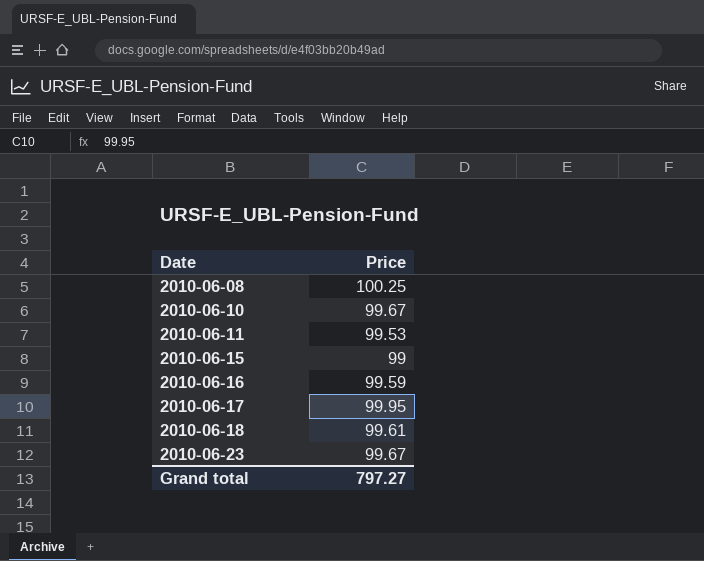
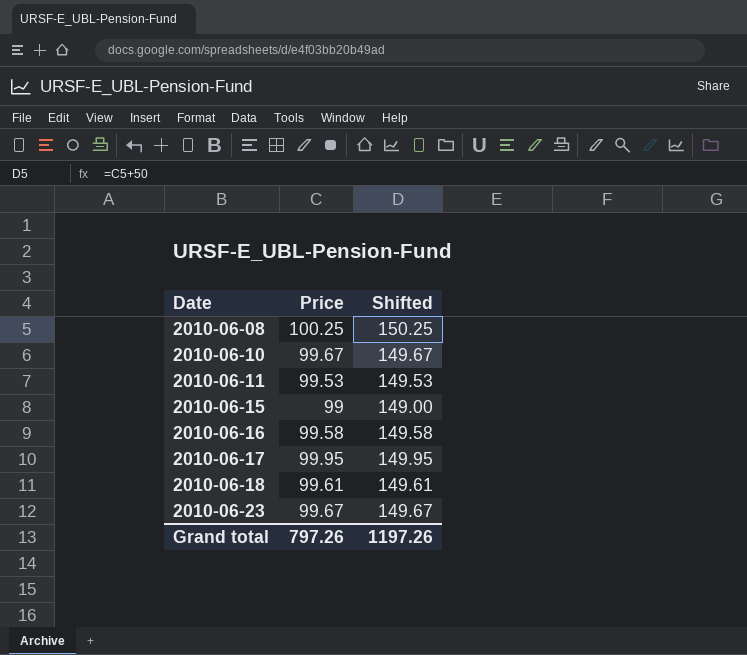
column Shifted | formula: none -> [Price] + 50
2010-06-16 | Price: 99.59 -> 99.58
Grand total | Price: 797.27 -> 797.26

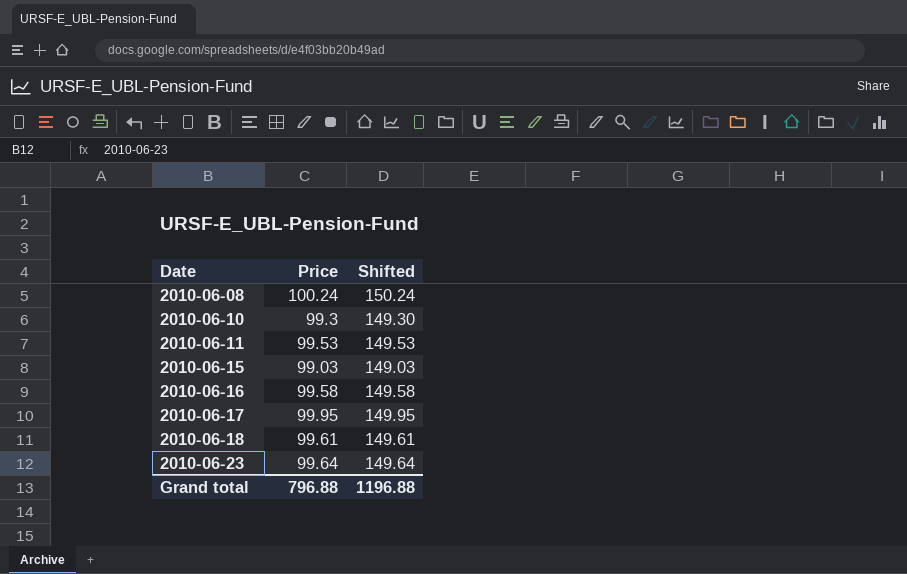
2010-06-08 | Price: 100.25 -> 100.24
2010-06-08 | Shifted: 150.25 -> 150.24
2010-06-10 | Price: 99.67 -> 99.3
2010-06-10 | Shifted: 149.67 -> 149.30
2010-06-15 | Price: 99 -> 99.03
2010-06-15 | Shifted: 149.00 -> 149.03
2010-06-23 | Price: 99.67 -> 99.64
2010-06-23 | Shifted: 149.67 -> 149.64
Grand total | Price: 797.26 -> 796.88
Grand total | Shifted: 1197.26 -> 1196.88

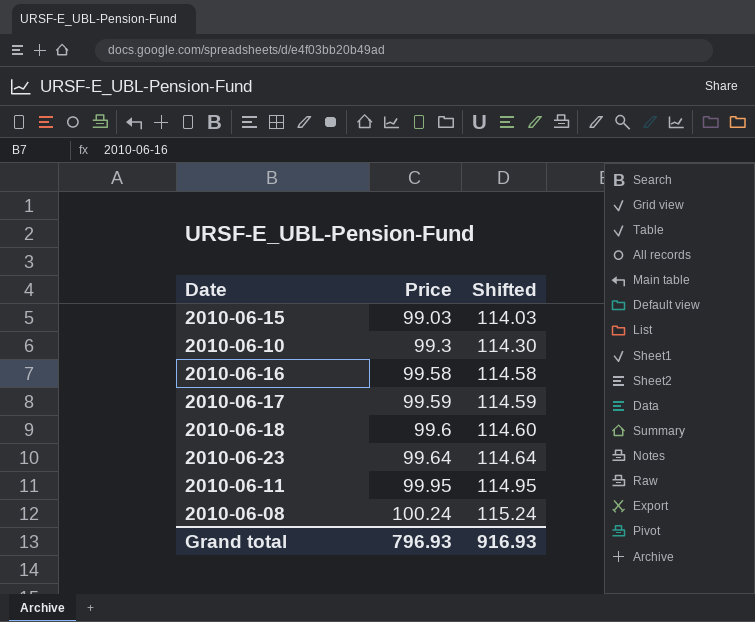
row order: Date ascending -> Price ascending
column Shifted | formula: [Price] + 50 -> [Price] + 15
2010-06-17 | Price: 99.95 -> 99.59
2010-06-18 | Price: 99.61 -> 99.6
2010-06-11 | Price: 99.53 -> 99.95
Grand total | Price: 796.88 -> 796.93
Grand total | Shifted: 1196.88 -> 916.93

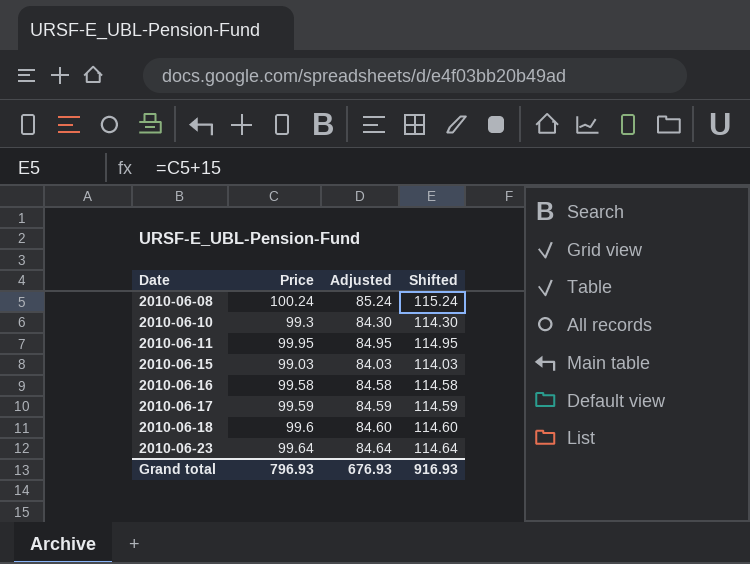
row order: Price ascending -> Date ascending
column Adjusted | formula: none -> [Price] - 15

